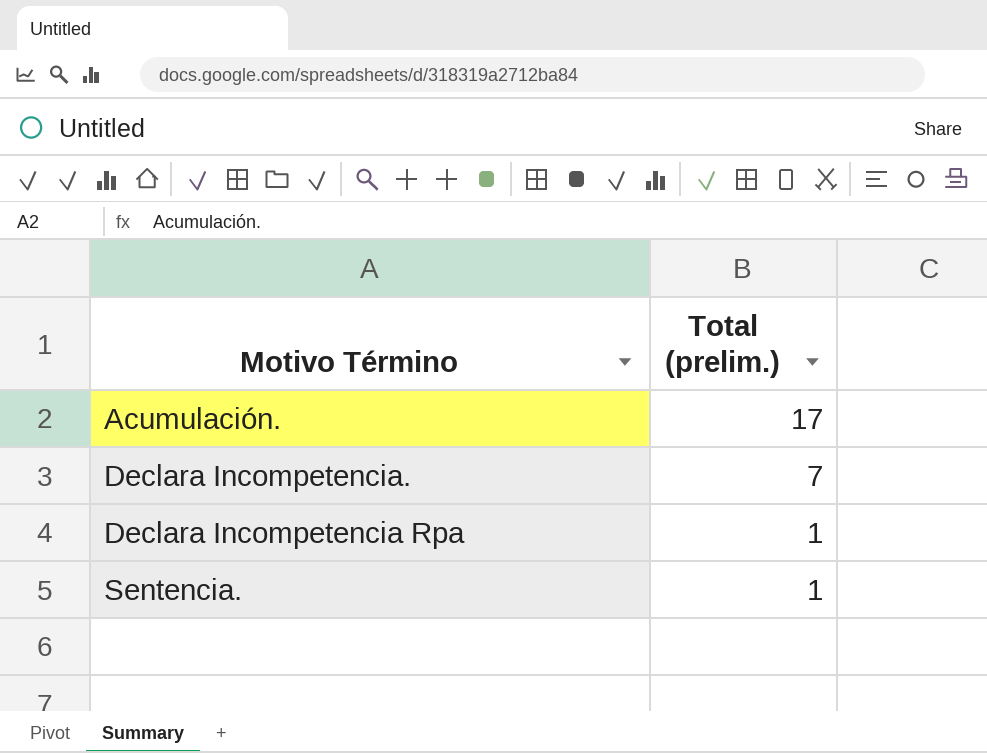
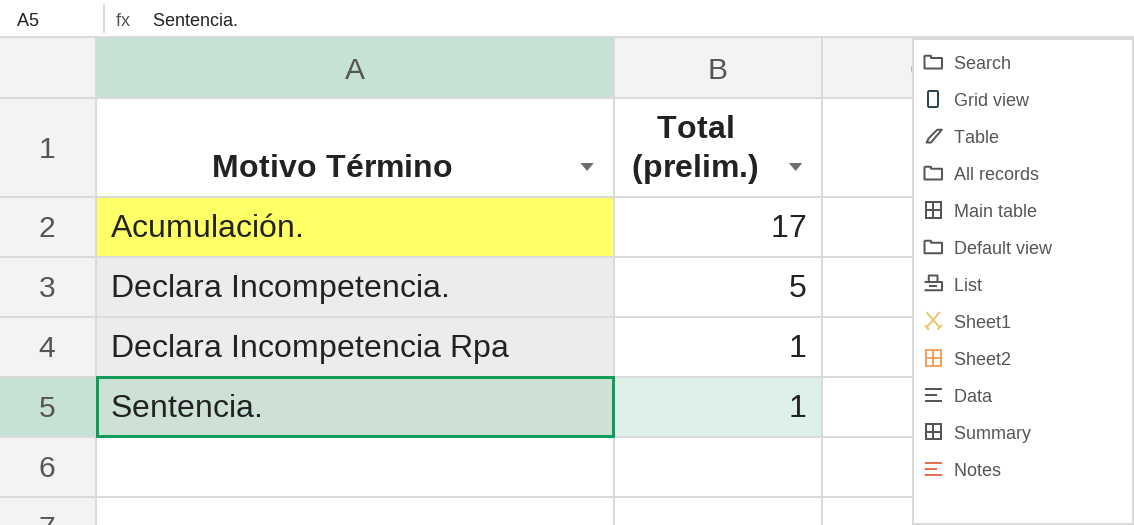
Declara Incompetencia. | Total (prelim.): 7 -> 5

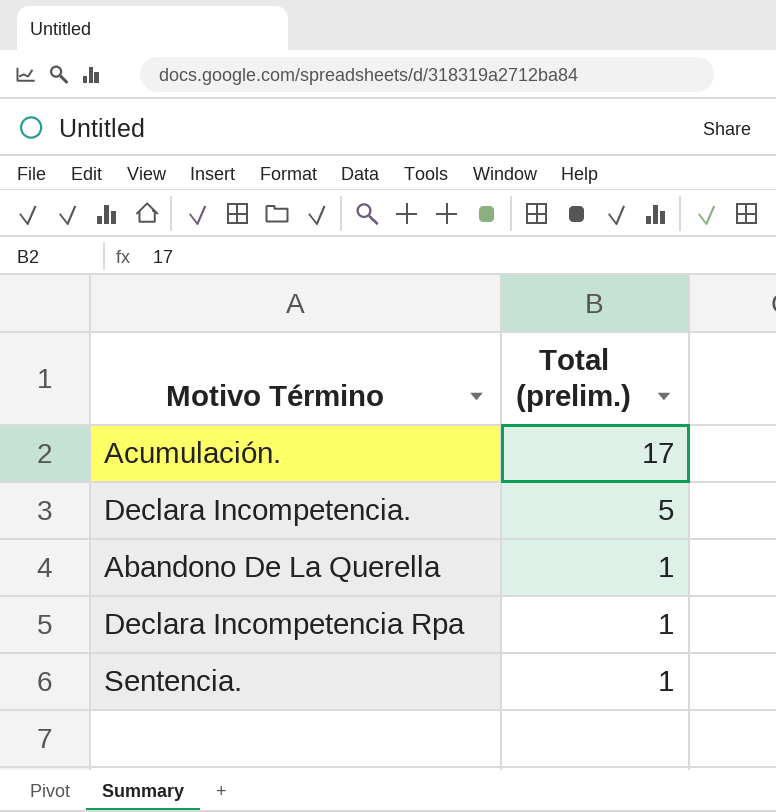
row Abandono De La Querella: none -> 1

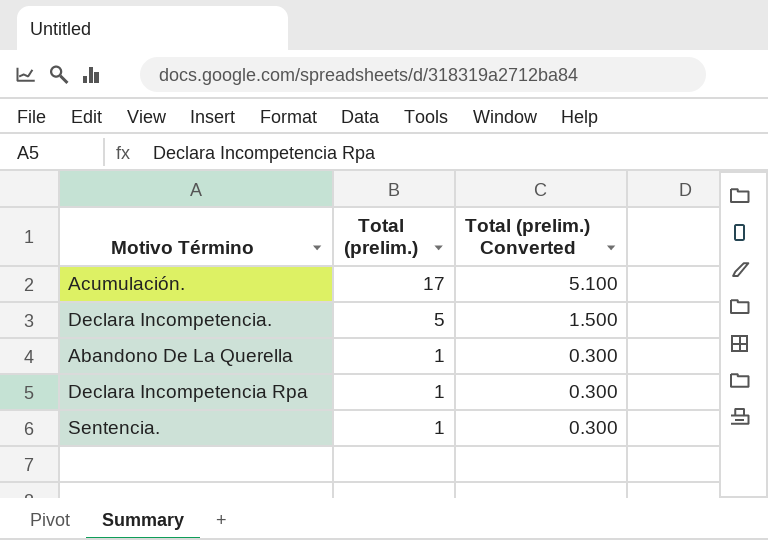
column Total (prelim.) Converted | formula: none -> [Total (prelim.)] * 0.3

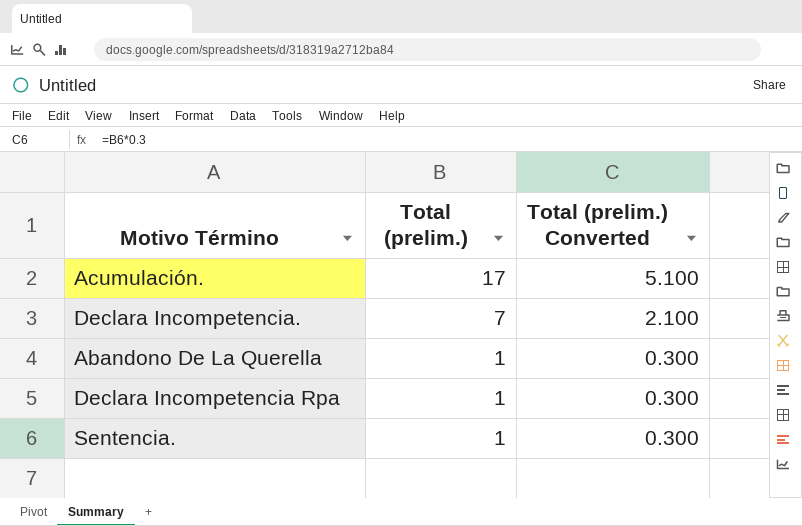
Declara Incompetencia. | Total (prelim.): 5 -> 7
Declara Incompetencia. | Total (prelim.) Converted: 1.500 -> 2.100

